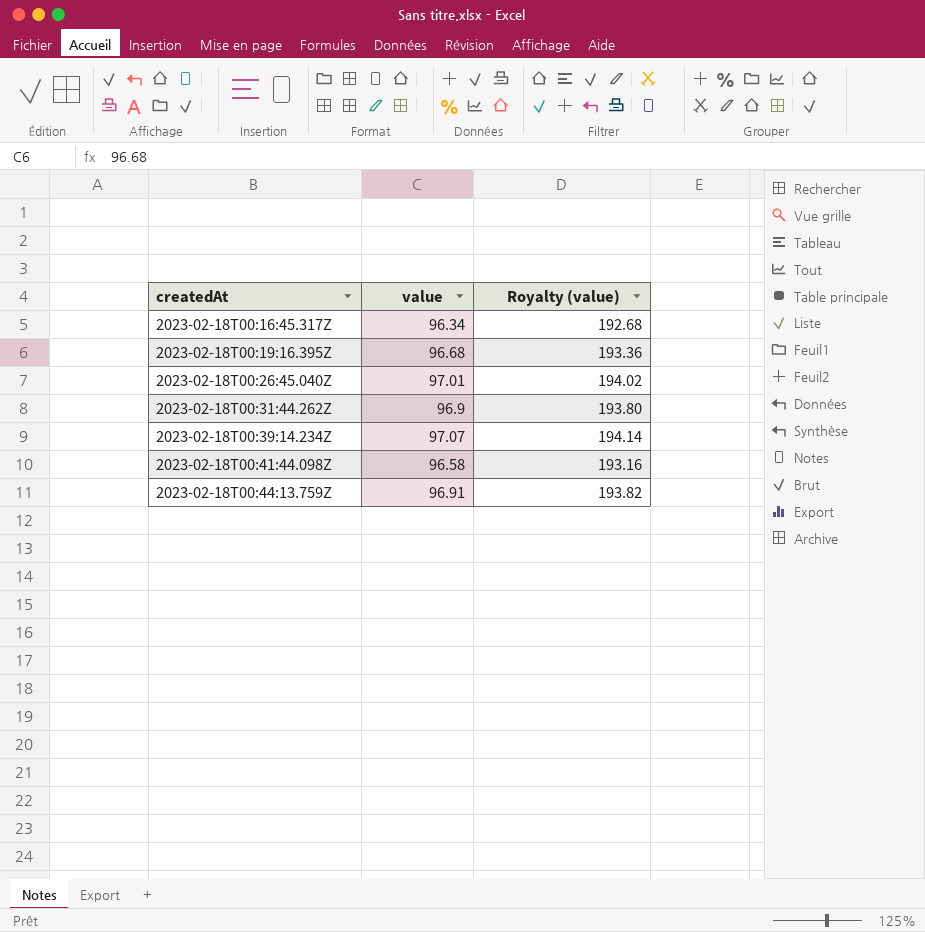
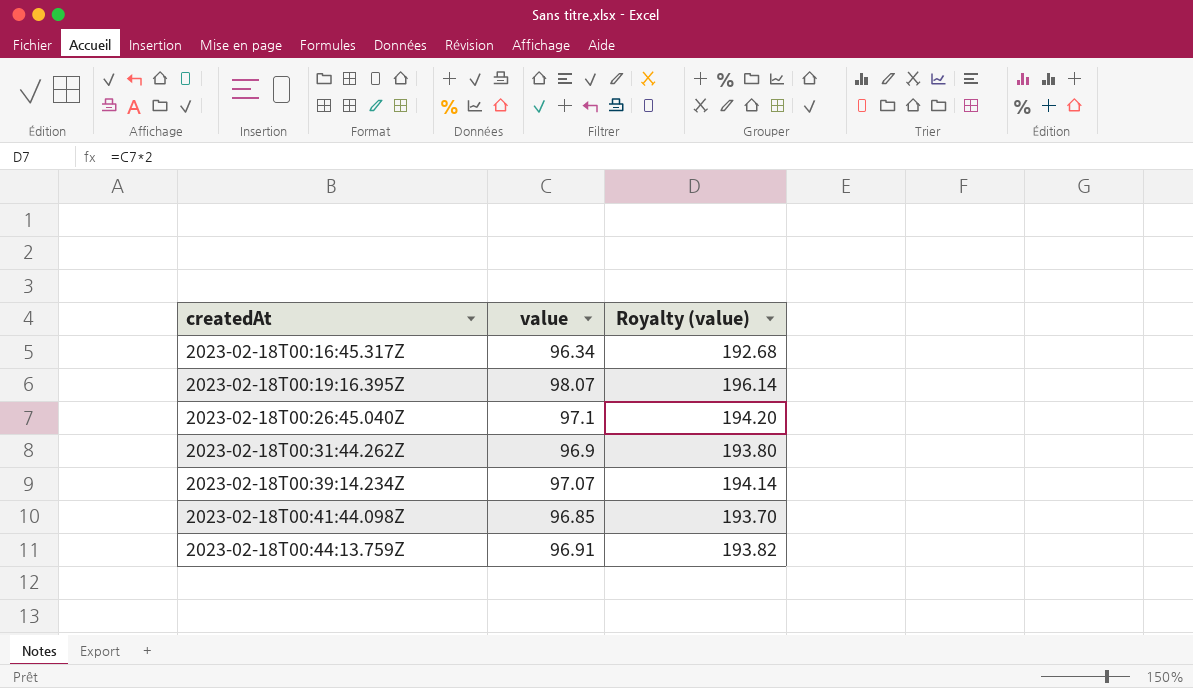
2023-02-18T00:19:16.395Z | value: 96.68 -> 98.07
2023-02-18T00:19:16.395Z | Royalty (value): 193.36 -> 196.14
2023-02-18T00:26:45.040Z | value: 97.01 -> 97.1
2023-02-18T00:26:45.040Z | Royalty (value): 194.02 -> 194.20
2023-02-18T00:41:44.098Z | value: 96.58 -> 96.85
2023-02-18T00:41:44.098Z | Royalty (value): 193.16 -> 193.70

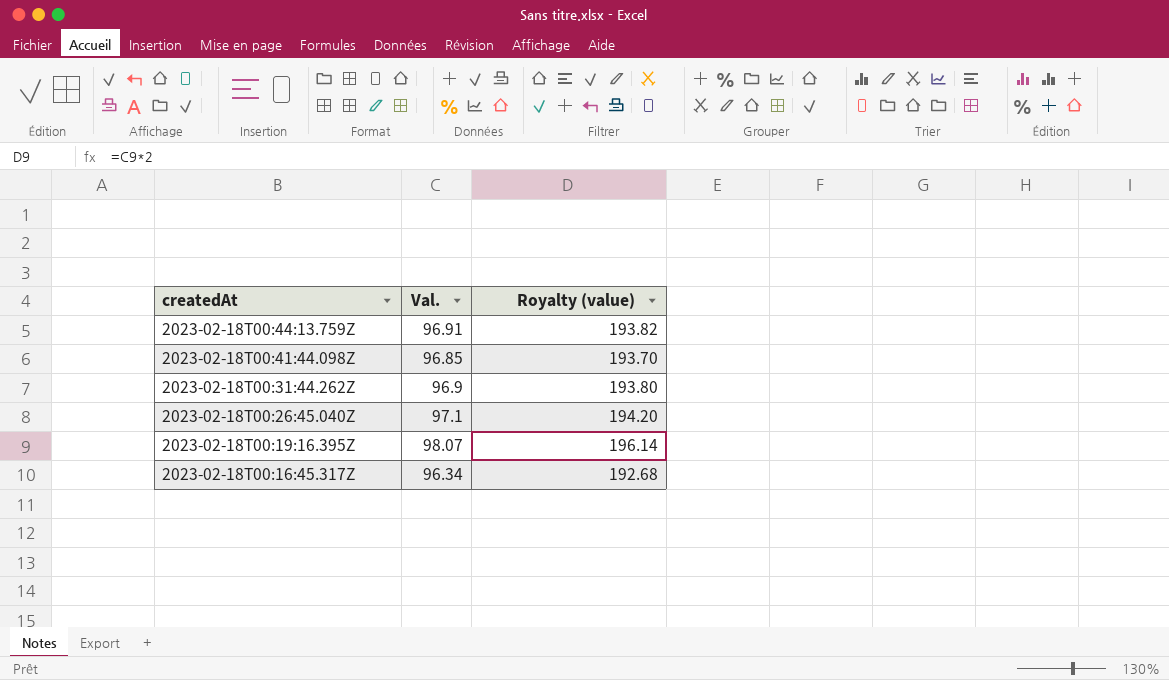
row order: createdAt ascending -> createdAt descending
column name: value -> Val.
row 2023-02-18T00:39:14.234Z: 97.07 | 194.14 -> none

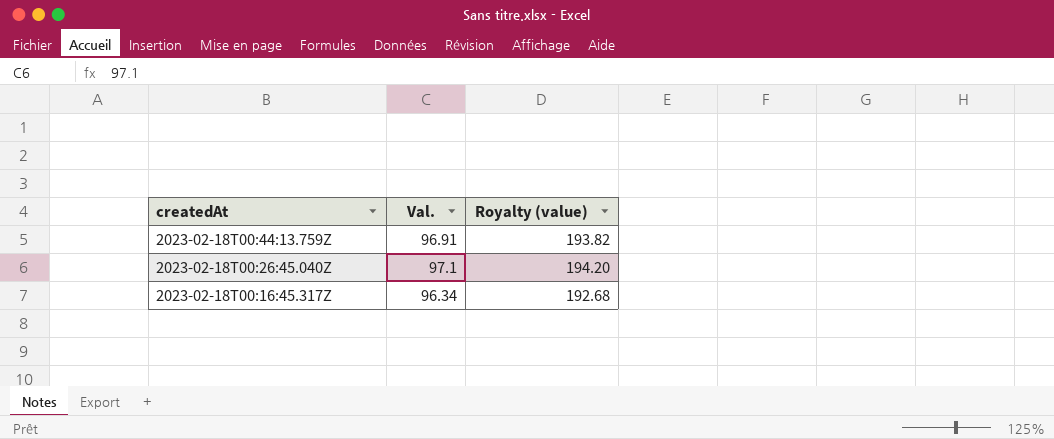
row 2023-02-18T00:41:44.098Z: 96.85 | 193.70 -> none
row 2023-02-18T00:31:44.262Z: 96.9 | 193.80 -> none
row 2023-02-18T00:19:16.395Z: 98.07 | 196.14 -> none

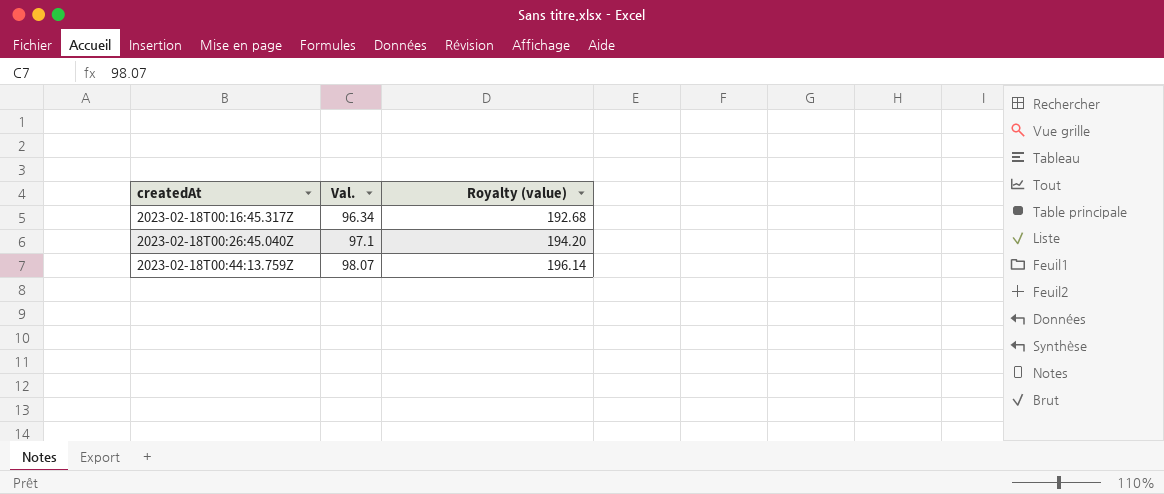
row order: createdAt descending -> createdAt ascending
2023-02-18T00:44:13.759Z | Val.: 96.91 -> 98.07
2023-02-18T00:44:13.759Z | Royalty (value): 193.82 -> 196.14

